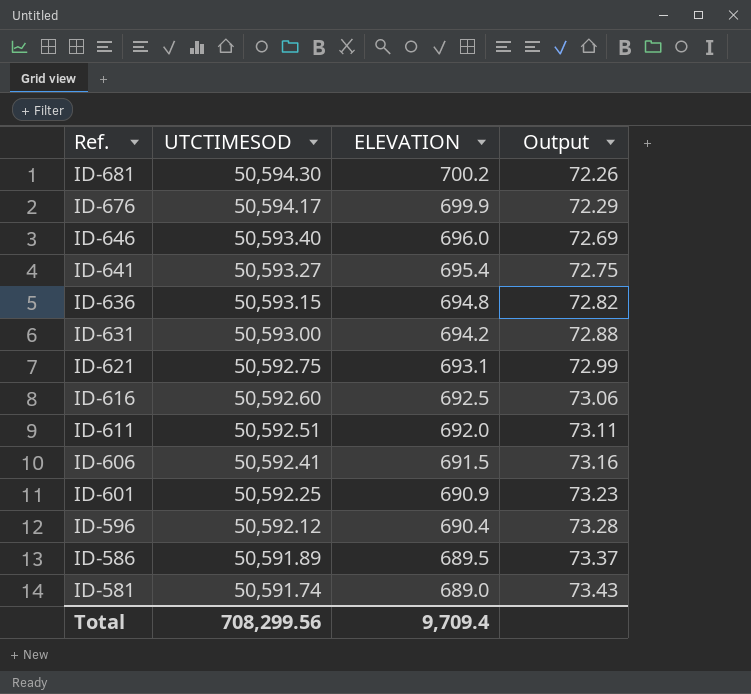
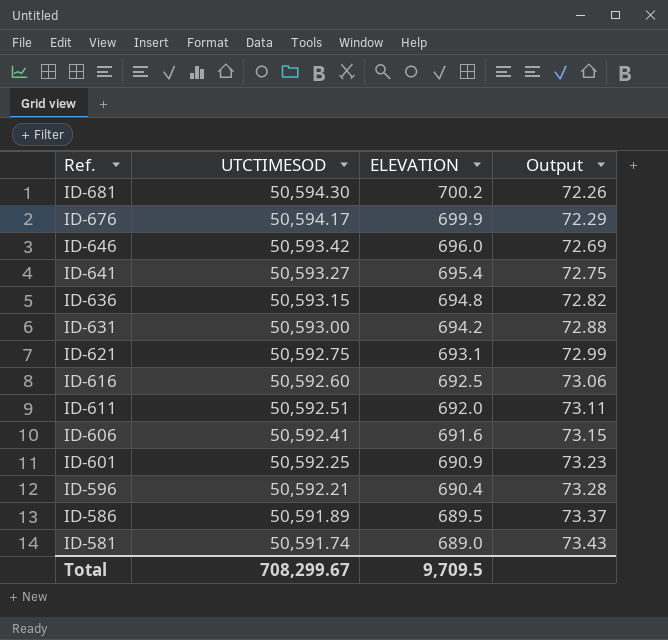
ID-646 | UTCTIMESOD: 50,593.40 -> 50,593.42
ID-606 | ELEVATION: 691.5 -> 691.6
ID-606 | Output: 73.16 -> 73.15
ID-596 | UTCTIMESOD: 50,592.12 -> 50,592.21
Total | UTCTIMESOD: 708,299.56 -> 708,299.67
Total | ELEVATION: 9,709.4 -> 9,709.5

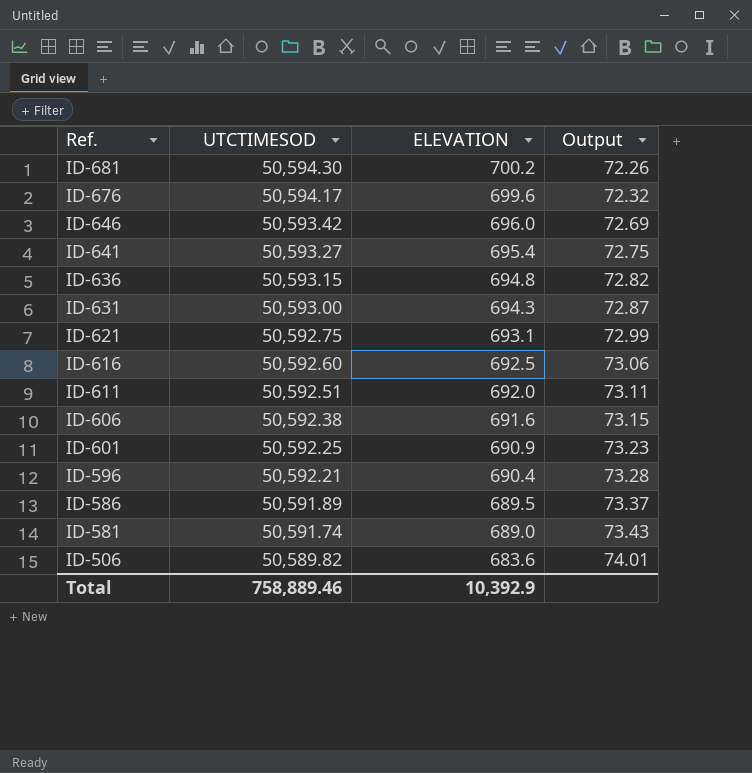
ID-676 | ELEVATION: 699.9 -> 699.6
ID-676 | Output: 72.29 -> 72.32
ID-631 | ELEVATION: 694.2 -> 694.3
ID-631 | Output: 72.88 -> 72.87
ID-606 | UTCTIMESOD: 50,592.41 -> 50,592.38
row ID-506: none -> 50,589.82 | 683.6 | 74.01
Total | UTCTIMESOD: 708,299.67 -> 758,889.46
Total | ELEVATION: 9,709.5 -> 10,392.9

